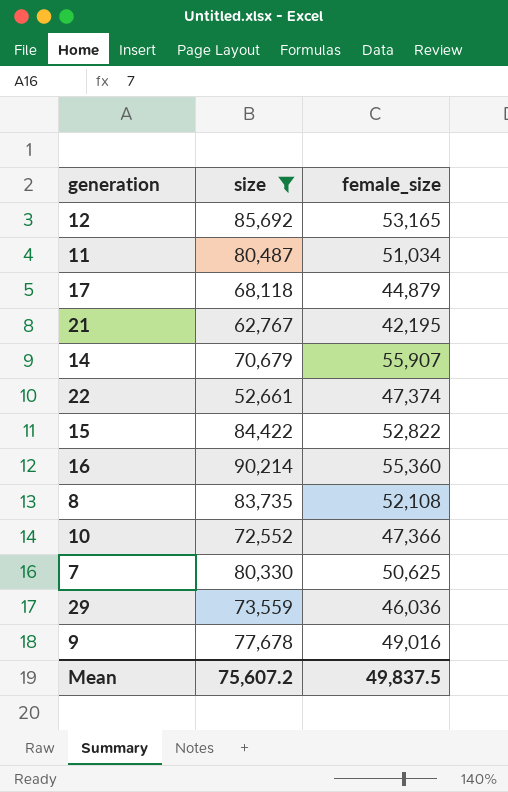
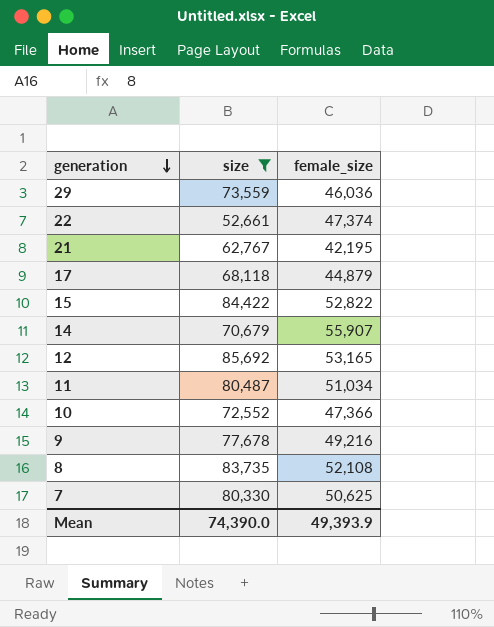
row order: none -> generation descending
row 16: 90,214 | 55,360 -> none
9 | female_size: 49,016 -> 49,216
Mean | size: 75,607.2 -> 74,390.0
Mean | female_size: 49,837.5 -> 49,393.9

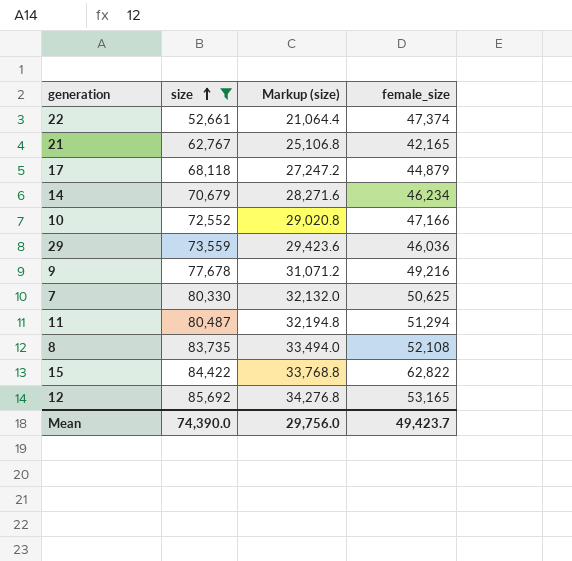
row order: generation descending -> size ascending
column Markup (size) | formula: none -> [size] * 0.4
21 | female_size: 42,195 -> 42,165
14 | female_size: 55,907 -> 46,234
10 | female_size: 47,366 -> 47,166
11 | female_size: 51,034 -> 51,294
15 | female_size: 52,822 -> 62,822
Mean | female_size: 49,393.9 -> 49,423.7

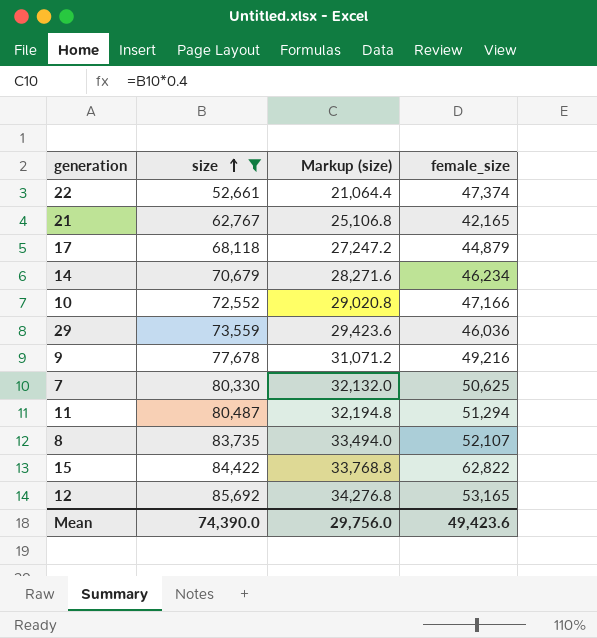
8 | female_size: 52,108 -> 52,107
Mean | female_size: 49,423.7 -> 49,423.6

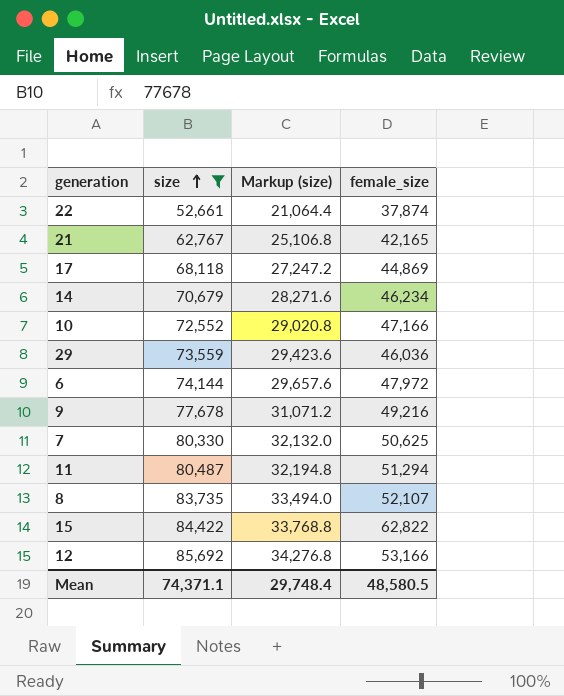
22 | female_size: 47,374 -> 37,874
17 | female_size: 44,879 -> 44,869
row 6: none -> 74,144 | 29,657.6 | 47,972
12 | female_size: 53,165 -> 53,166
Mean | size: 74,390.0 -> 74,371.1
Mean | Markup (size): 29,756.0 -> 29,748.4
Mean | female_size: 49,423.6 -> 48,580.5

